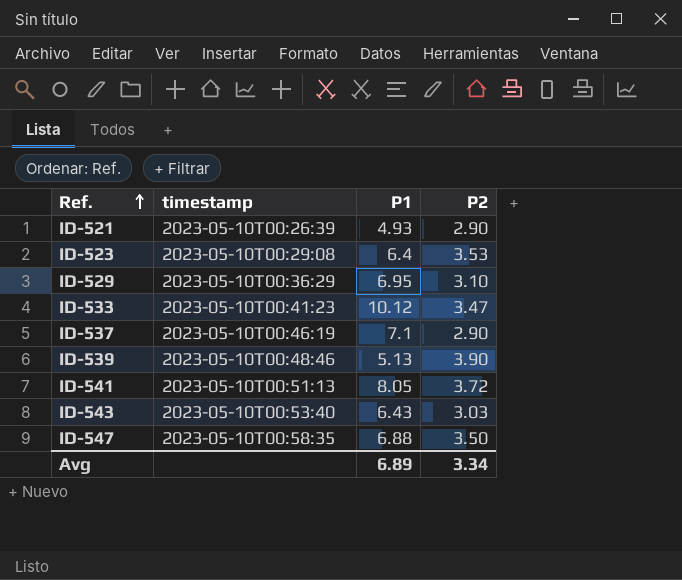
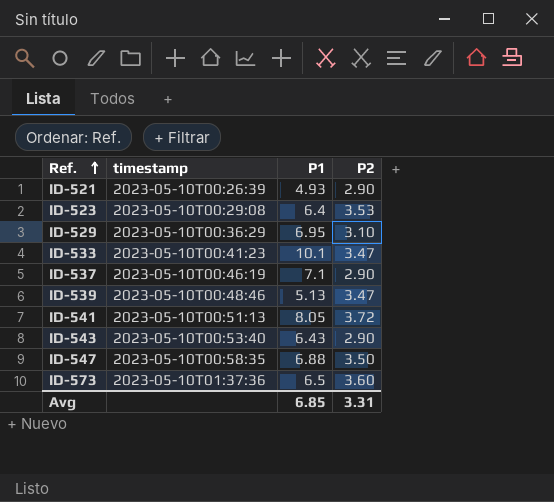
ID-533 | P1: 10.12 -> 10.1
ID-539 | P2: 3.90 -> 3.47
ID-543 | P2: 3.03 -> 2.90
row ID-573: none -> 2023-05-10T01:37:36 | 6.5 | 3.60
Avg | P1: 6.89 -> 6.85
Avg | P2: 3.34 -> 3.31

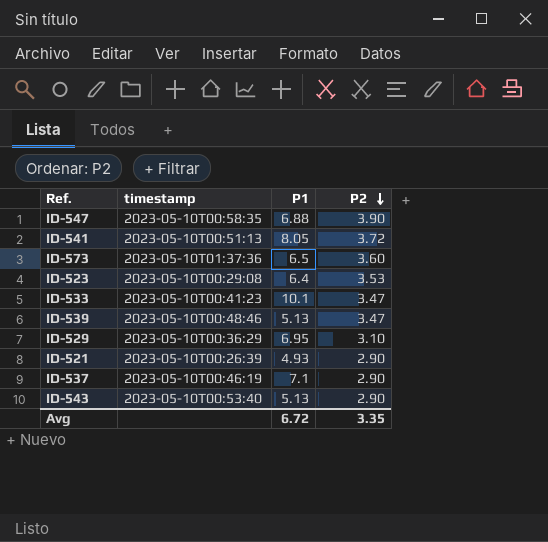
row order: Ref. ascending -> P2 descending
ID-547 | P2: 3.50 -> 3.90
ID-543 | P1: 6.43 -> 5.13
Avg | P1: 6.85 -> 6.72
Avg | P2: 3.31 -> 3.35

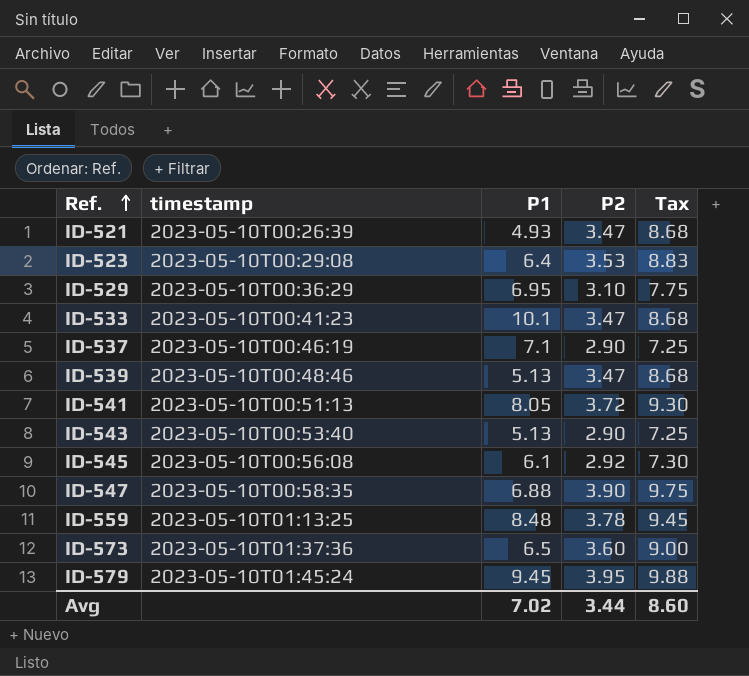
row order: P2 descending -> Ref. ascending
column Tax | formula: none -> [P2] * 2.5
ID-521 | P2: 2.90 -> 3.47
row ID-545: none -> 2023-05-10T00:56:08 | 6.1 | 2.92 | 7.30
row ID-559: none -> 2023-05-10T01:13:25 | 8.48 | 3.78 | 9.45
row ID-579: none -> 2023-05-10T01:45:24 | 9.45 | 3.95 | 9.88
Avg | P1: 6.72 -> 7.02
Avg | P2: 3.35 -> 3.44

